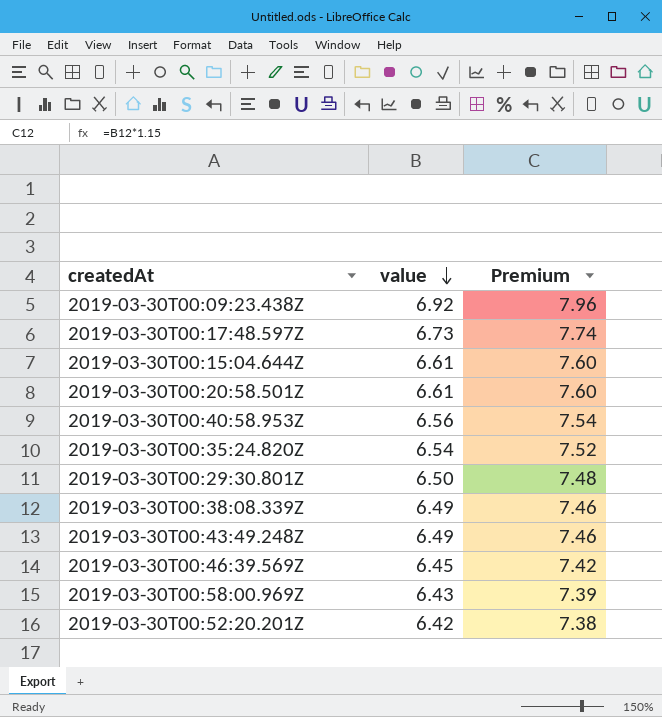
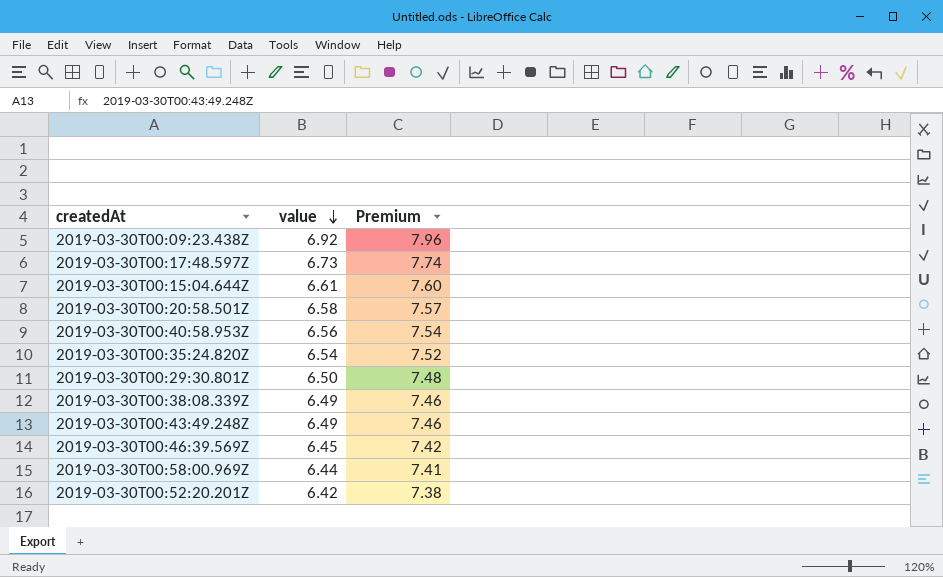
2019-03-30T00:20:58.501Z | value: 6.61 -> 6.58
2019-03-30T00:20:58.501Z | Premium: 7.60 -> 7.57
2019-03-30T00:58:00.969Z | value: 6.43 -> 6.44
2019-03-30T00:58:00.969Z | Premium: 7.39 -> 7.41

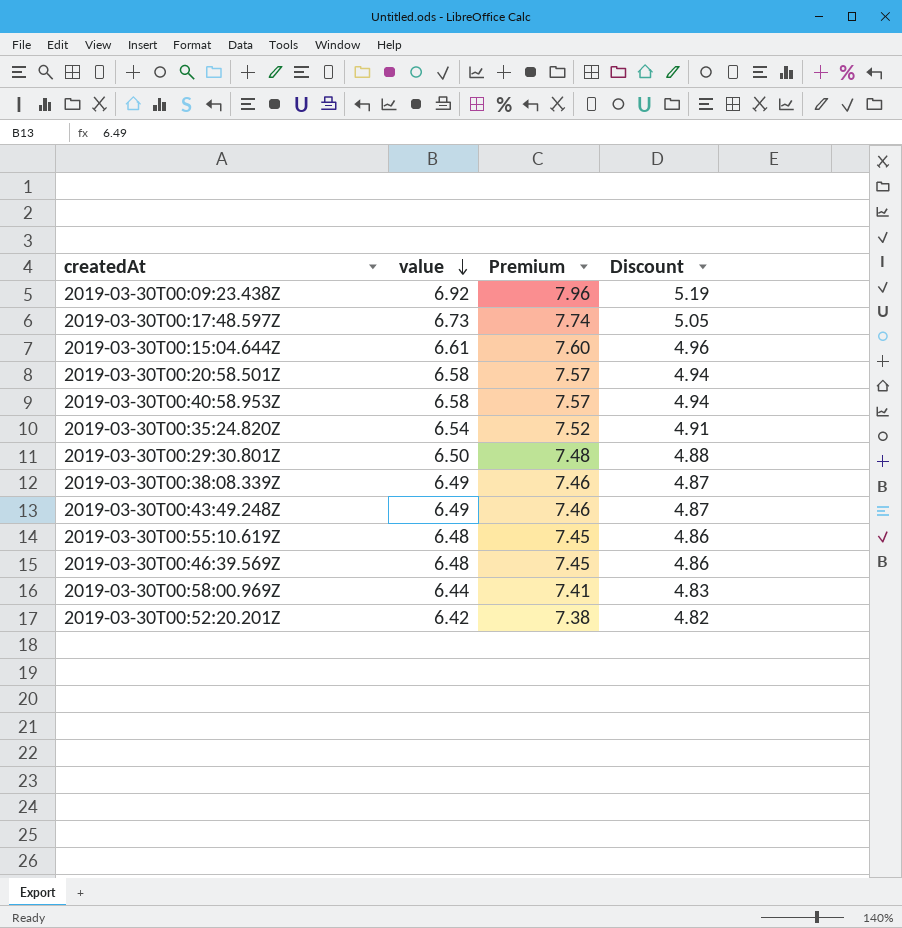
column Discount | formula: none -> [value] * 0.75
2019-03-30T00:40:58.953Z | value: 6.56 -> 6.58
2019-03-30T00:40:58.953Z | Premium: 7.54 -> 7.57
row 2019-03-30T00:55:10.619Z: none -> 6.48 | 7.45 | 4.86
2019-03-30T00:46:39.569Z | value: 6.45 -> 6.48
2019-03-30T00:46:39.569Z | Premium: 7.42 -> 7.45

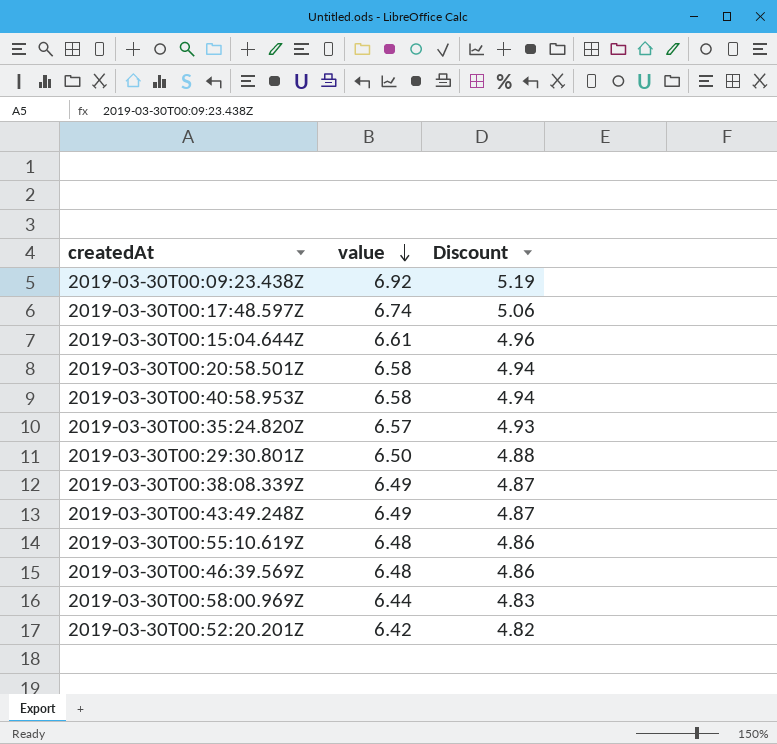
column Premium | formula: [value] * 1.15 -> none
2019-03-30T00:17:48.597Z | value: 6.73 -> 6.74
2019-03-30T00:17:48.597Z | Discount: 5.05 -> 5.06
2019-03-30T00:35:24.820Z | value: 6.54 -> 6.57
2019-03-30T00:35:24.820Z | Discount: 4.91 -> 4.93

